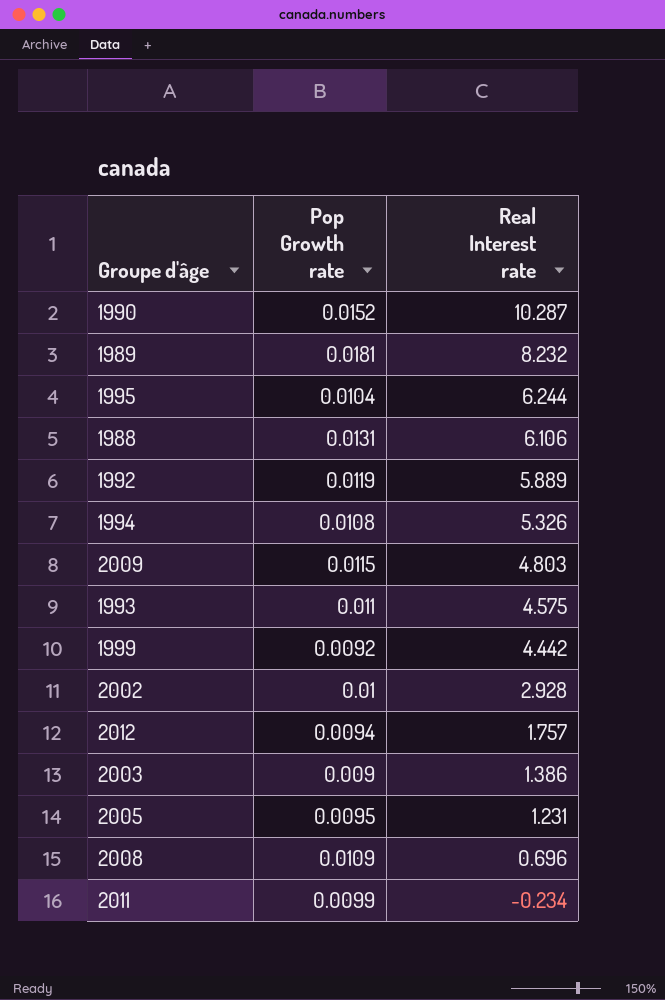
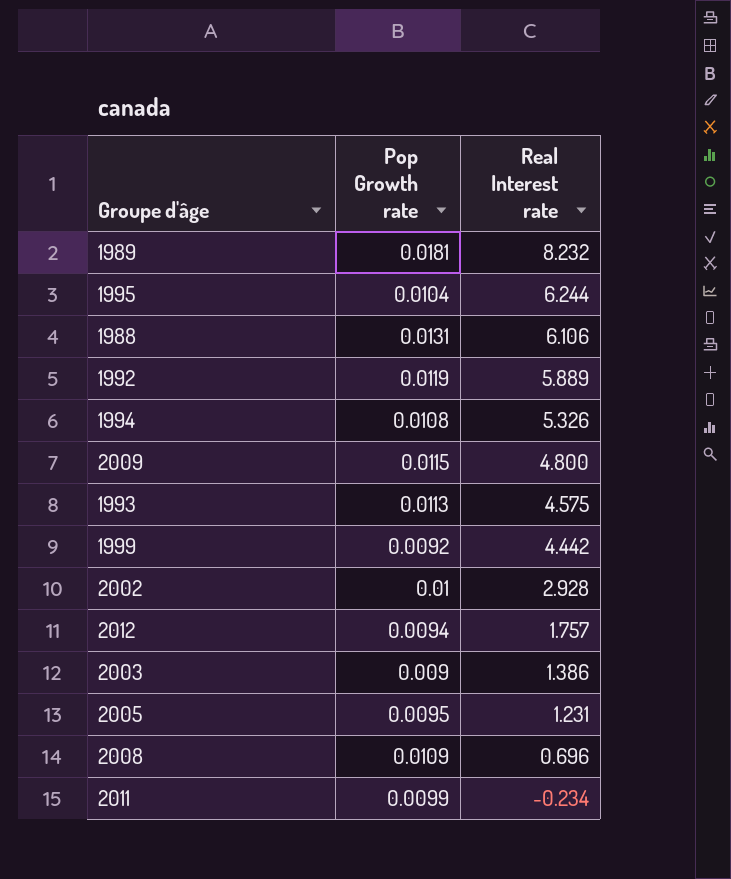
row 1990: 0.0152 | 10.287 -> none
2009 | Real Interest rate: 4.803 -> 4.800
1993 | Pop Growth rate: 0.011 -> 0.0113

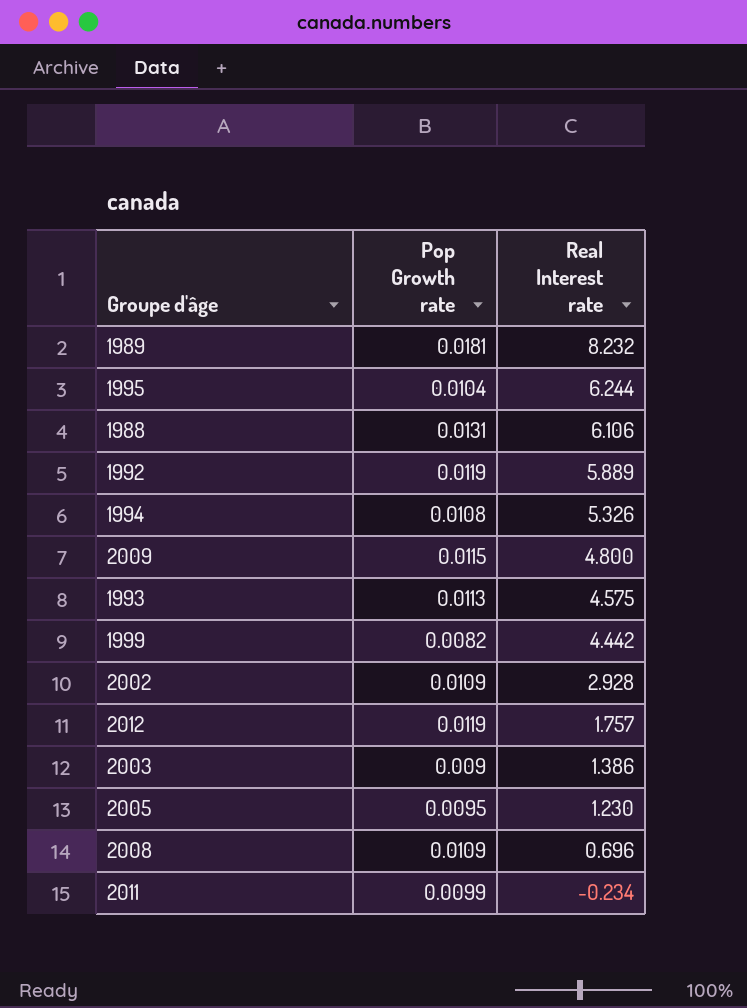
1999 | Pop Growth rate: 0.0092 -> 0.0082
2002 | Pop Growth rate: 0.01 -> 0.0109
2012 | Pop Growth rate: 0.0094 -> 0.0119
2005 | Real Interest rate: 1.231 -> 1.230

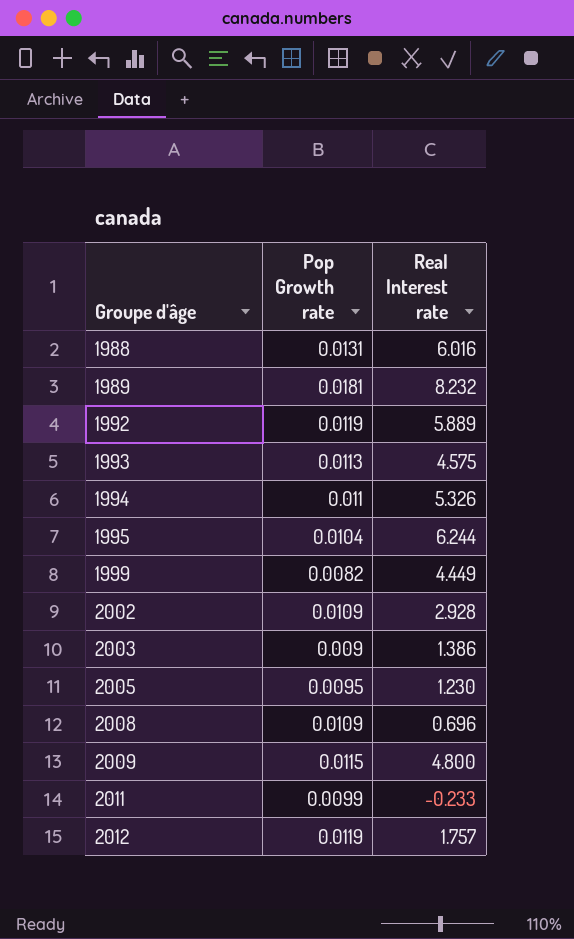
row order: Real Interest rate descending -> Groupe d'âge ascending
1988 | Real Interest rate: 6.106 -> 6.016
1994 | Pop Growth rate: 0.0108 -> 0.011
1999 | Real Interest rate: 4.442 -> 4.449
2011 | Real Interest rate: -0.234 -> -0.233

